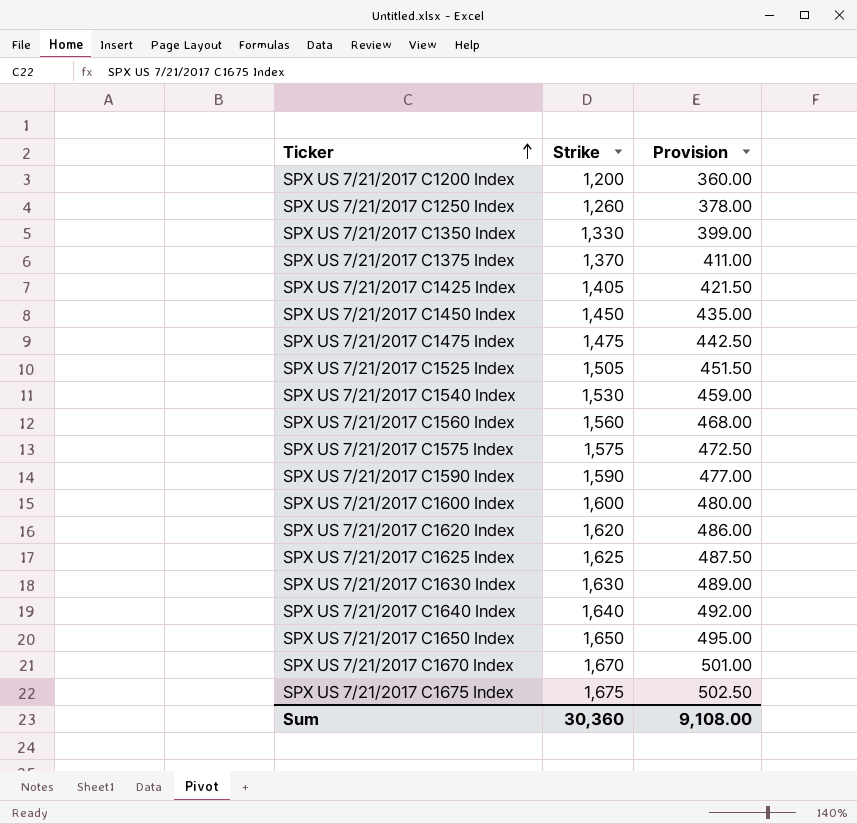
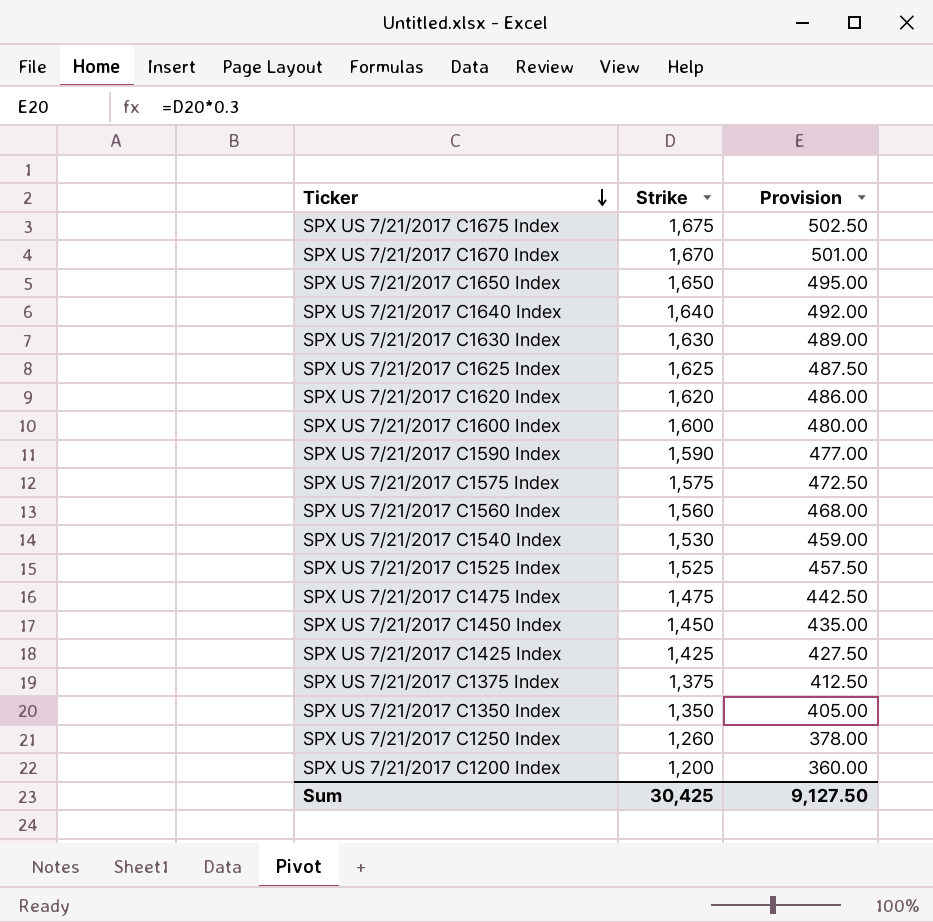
row order: Ticker ascending -> Ticker descending
SPX US 7/21/2017 C1525 Index | Strike: 1,505 -> 1,525
SPX US 7/21/2017 C1525 Index | Provision: 451.50 -> 457.50
SPX US 7/21/2017 C1425 Index | Strike: 1,405 -> 1,425
SPX US 7/21/2017 C1425 Index | Provision: 421.50 -> 427.50
SPX US 7/21/2017 C1375 Index | Strike: 1,370 -> 1,375
SPX US 7/21/2017 C1375 Index | Provision: 411.00 -> 412.50
SPX US 7/21/2017 C1350 Index | Strike: 1,330 -> 1,350
SPX US 7/21/2017 C1350 Index | Provision: 399.00 -> 405.00
Sum | Strike: 30,360 -> 30,425
Sum | Provision: 9,108.00 -> 9,127.50

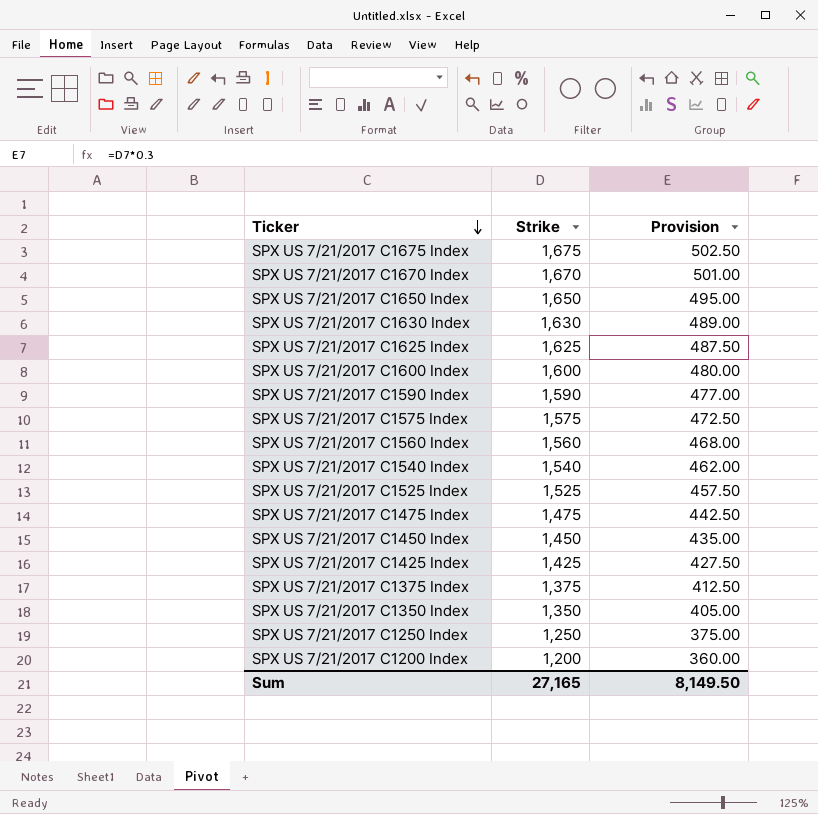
row SPX US 7/21/2017 C1640 Index: 1,640 | 492.00 -> none
row SPX US 7/21/2017 C1620 Index: 1,620 | 486.00 -> none
SPX US 7/21/2017 C1540 Index | Strike: 1,530 -> 1,540
SPX US 7/21/2017 C1540 Index | Provision: 459.00 -> 462.00
SPX US 7/21/2017 C1250 Index | Strike: 1,260 -> 1,250
SPX US 7/21/2017 C1250 Index | Provision: 378.00 -> 375.00
Sum | Strike: 30,425 -> 27,165
Sum | Provision: 9,127.50 -> 8,149.50

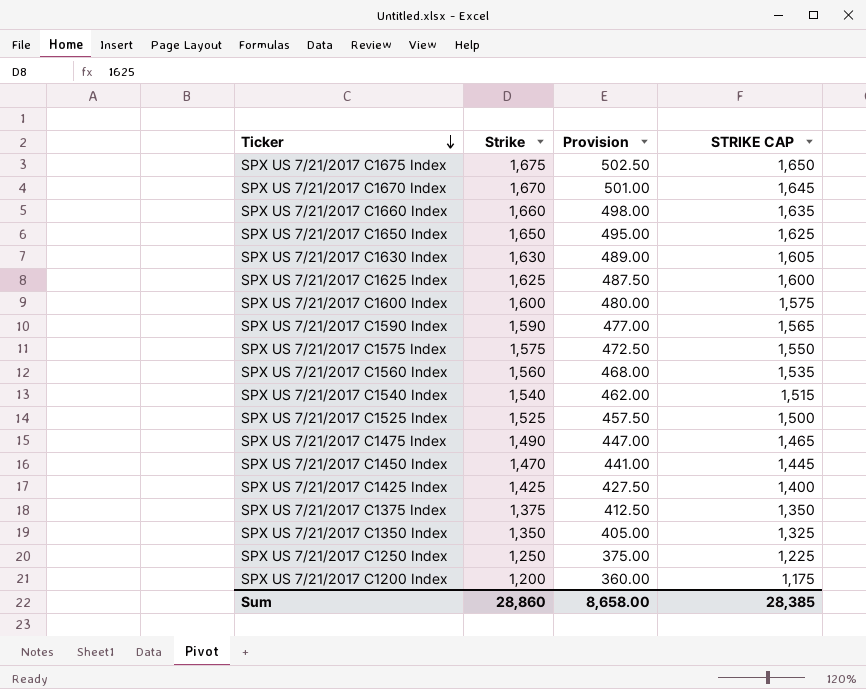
column STRIKE CAP | formula: none -> [Strike] - 25
row SPX US 7/21/2017 C1660 Index: none -> 1,660 | 498.00 | 1,635
SPX US 7/21/2017 C1475 Index | Strike: 1,475 -> 1,490
SPX US 7/21/2017 C1475 Index | Provision: 442.50 -> 447.00
SPX US 7/21/2017 C1450 Index | Strike: 1,450 -> 1,470
SPX US 7/21/2017 C1450 Index | Provision: 435.00 -> 441.00
Sum | Strike: 27,165 -> 28,860
Sum | Provision: 8,149.50 -> 8,658.00

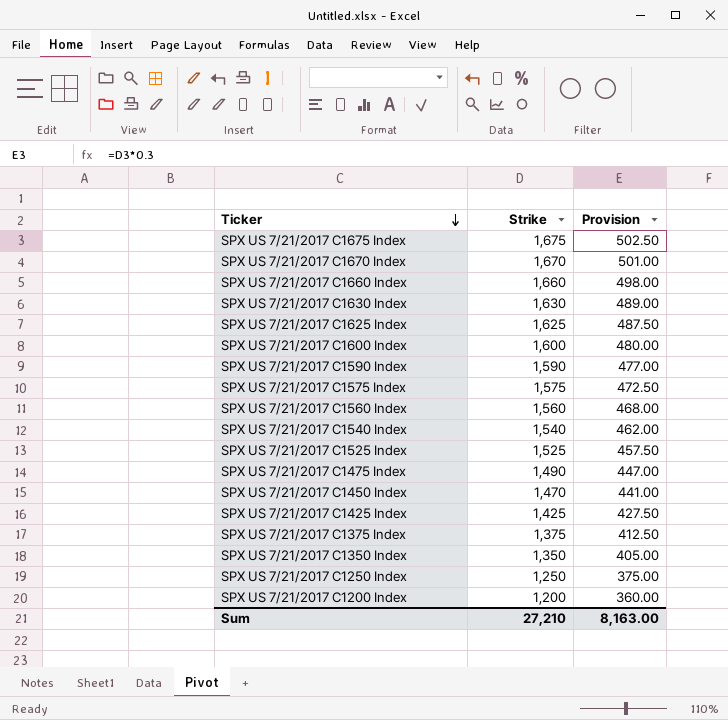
column STRIKE CAP | formula: [Strike] - 25 -> none
row SPX US 7/21/2017 C1650 Index: 1,650 | 495.00 | 1,625 -> none
Sum | Strike: 28,860 -> 27,210
Sum | Provision: 8,658.00 -> 8,163.00

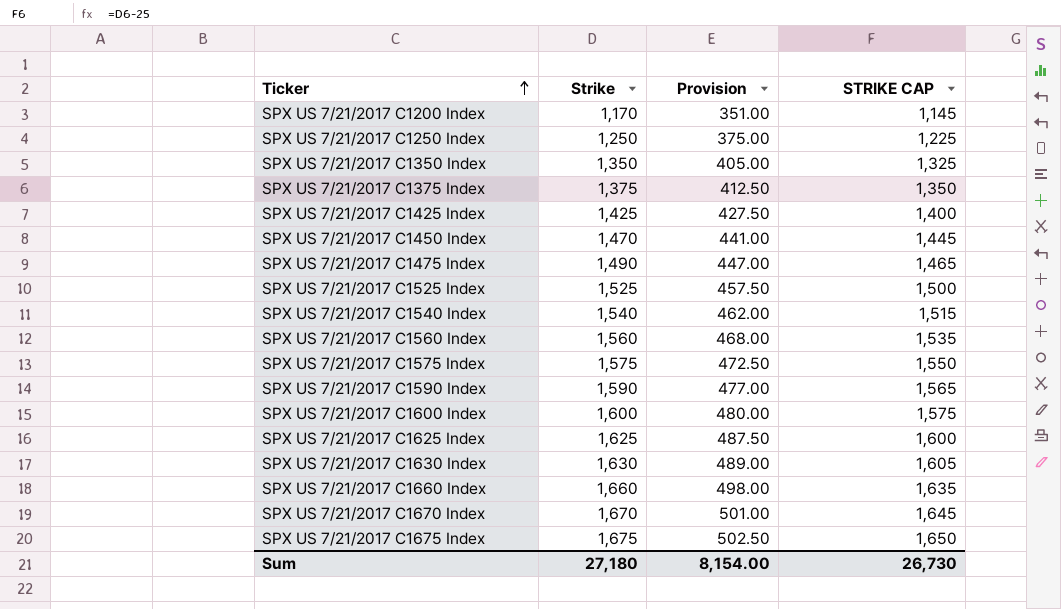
row order: Ticker descending -> Ticker ascending
column STRIKE CAP | formula: none -> [Strike] - 25
SPX US 7/21/2017 C1200 Index | Strike: 1,200 -> 1,170
SPX US 7/21/2017 C1200 Index | Provision: 360.00 -> 351.00
Sum | Strike: 27,210 -> 27,180
Sum | Provision: 8,163.00 -> 8,154.00

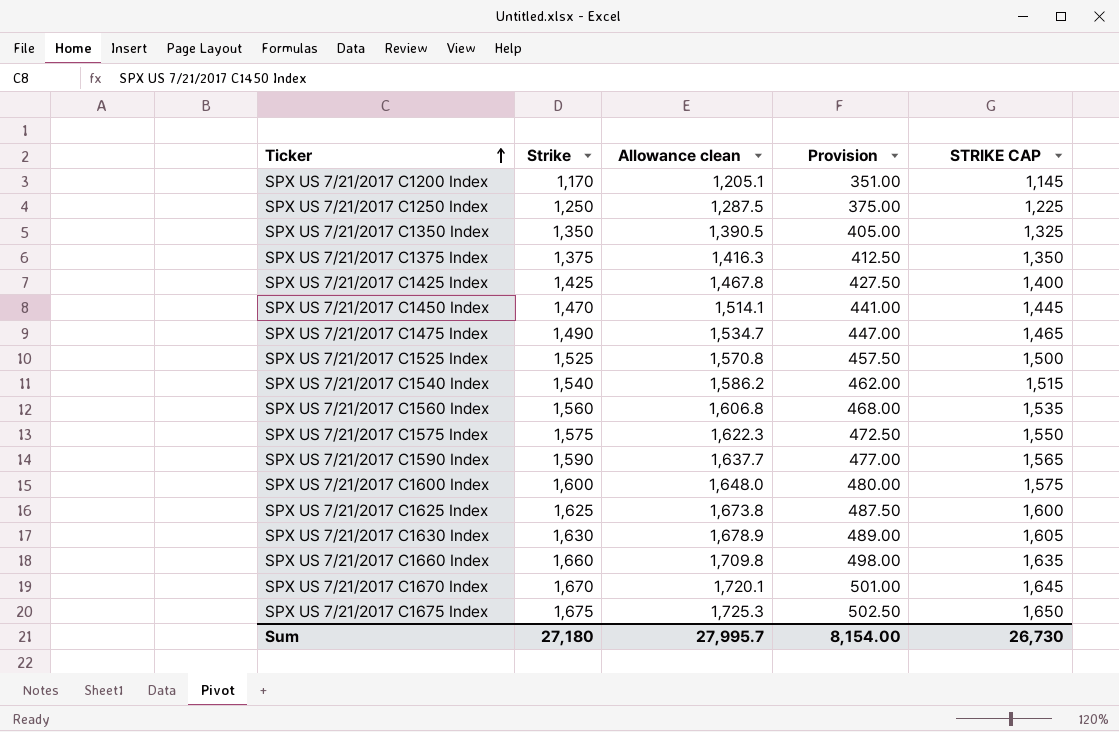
column Allowance clean | formula: none -> [Strike] * 1.03

